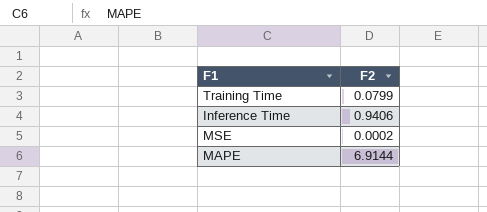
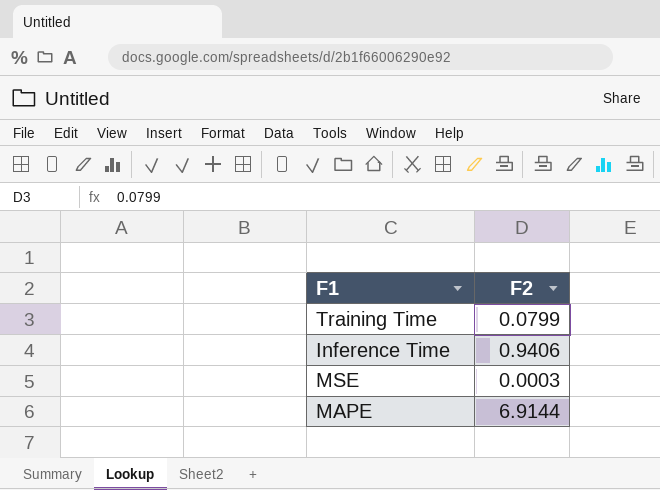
MSE | F2: 0.0002 -> 0.0003

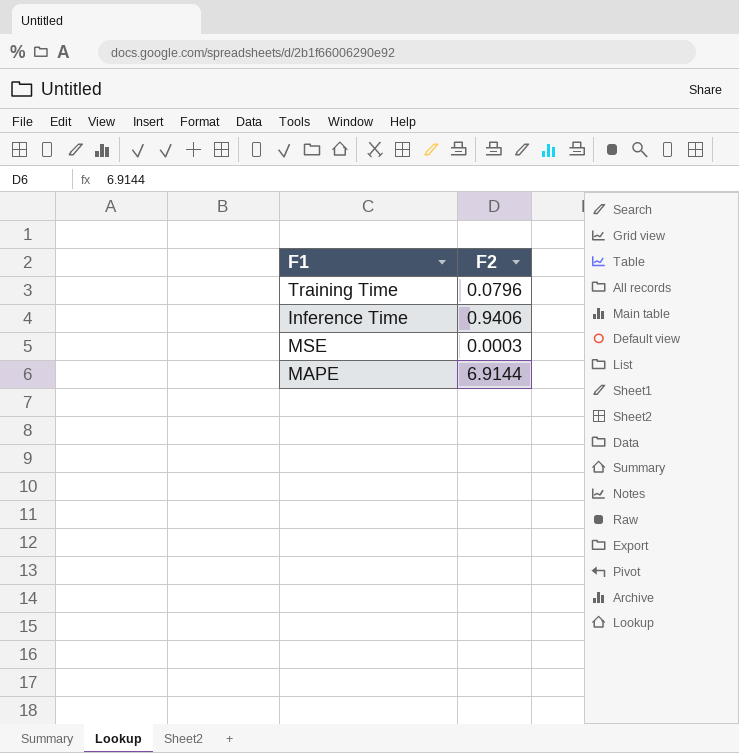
Training Time | F2: 0.0799 -> 0.0796

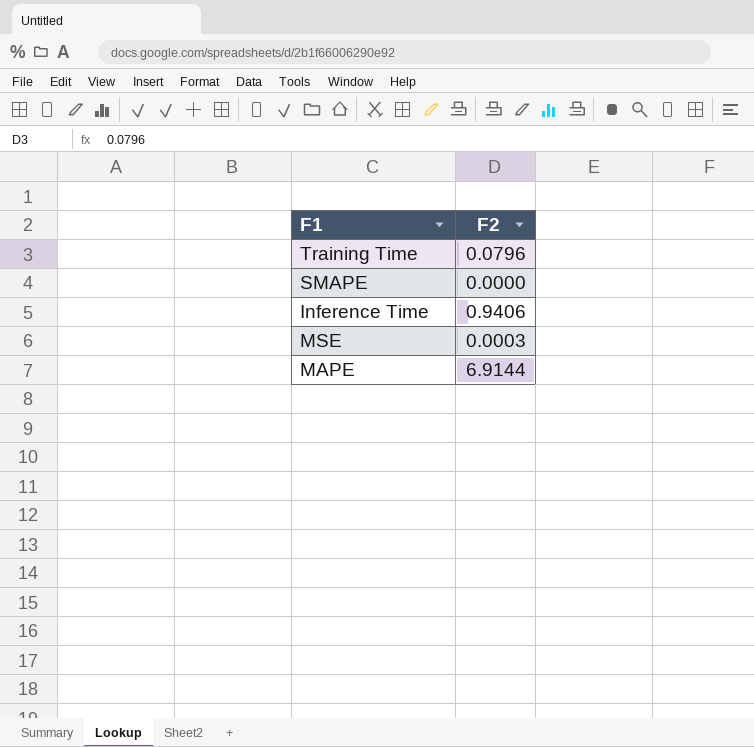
row SMAPE: none -> 0.0000

